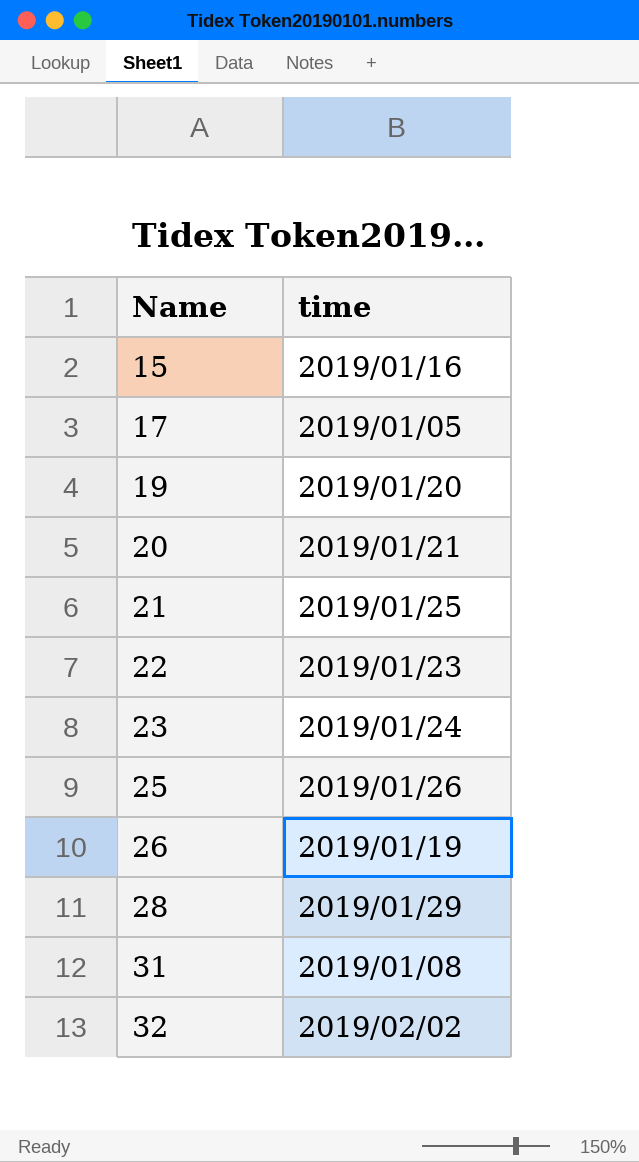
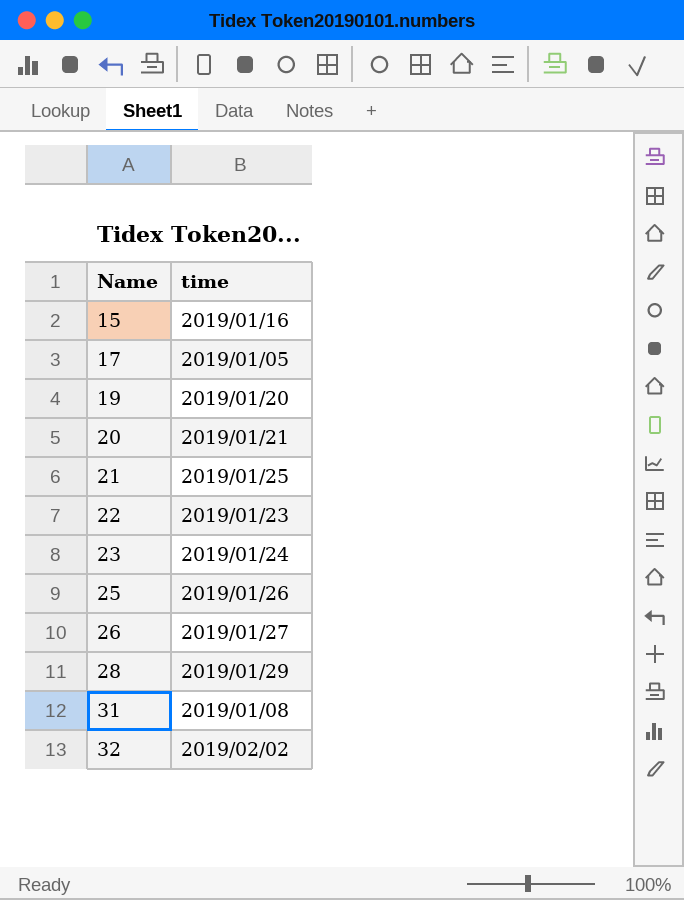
26 | time: 2019/01/19 -> 2019/01/27

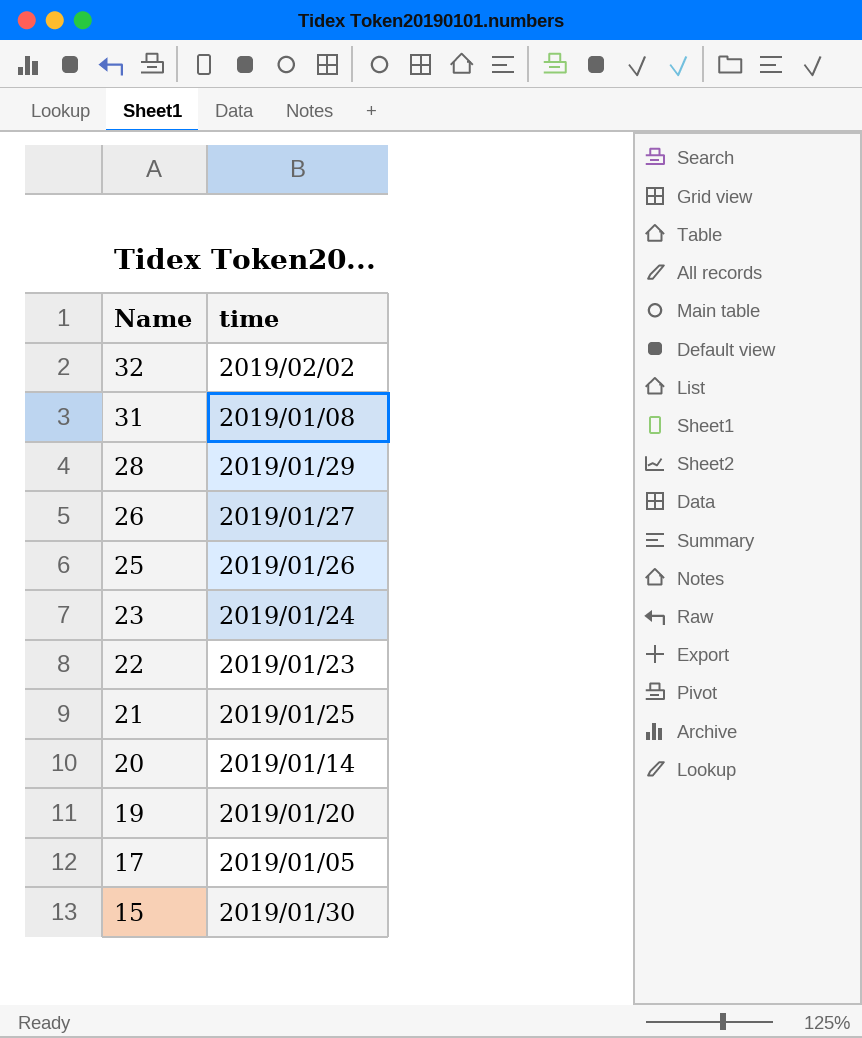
row order: Name ascending -> Name descending
20 | time: 2019/01/21 -> 2019/01/14
15 | time: 2019/01/16 -> 2019/01/30

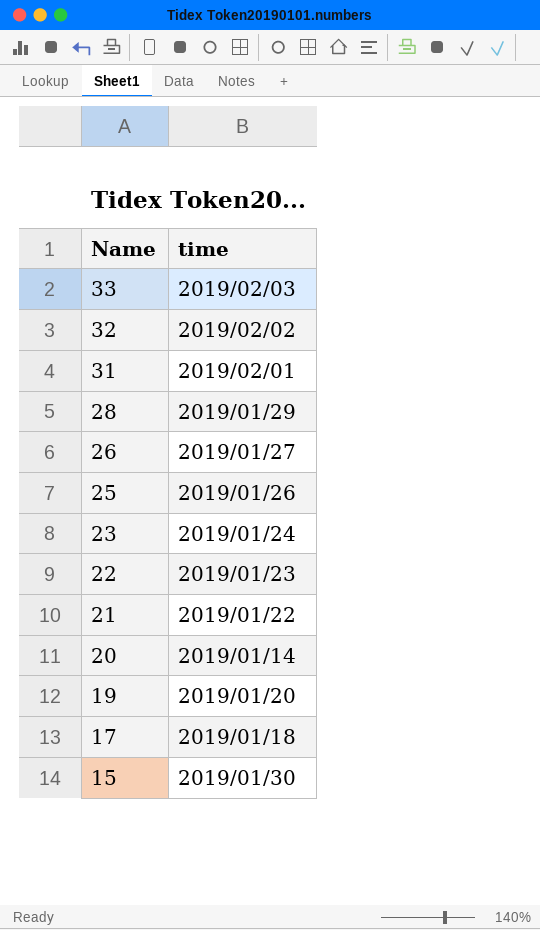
row 33: none -> 2019/02/03
31 | time: 2019/01/08 -> 2019/02/01
21 | time: 2019/01/25 -> 2019/01/22
17 | time: 2019/01/05 -> 2019/01/18

